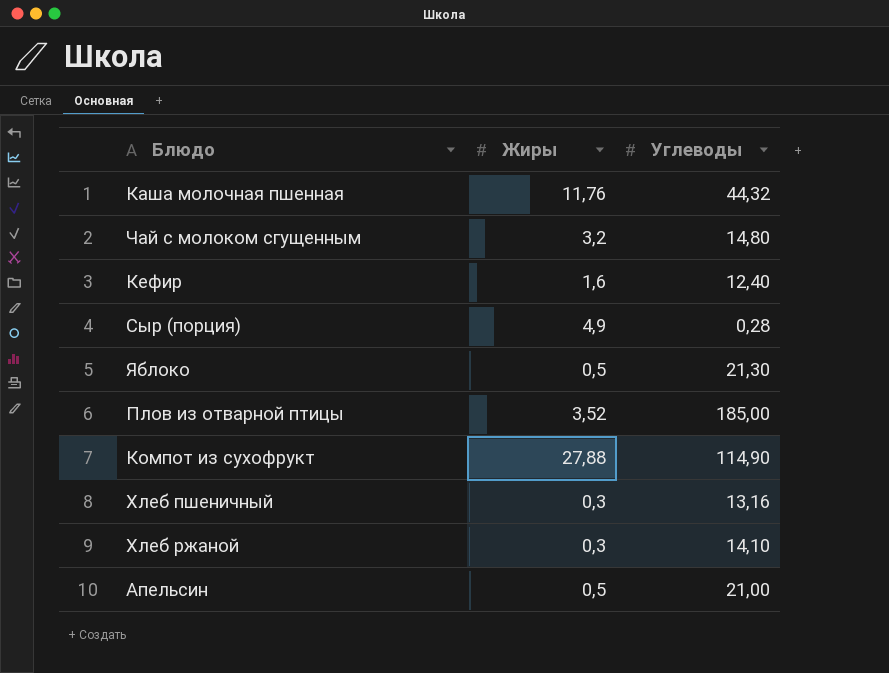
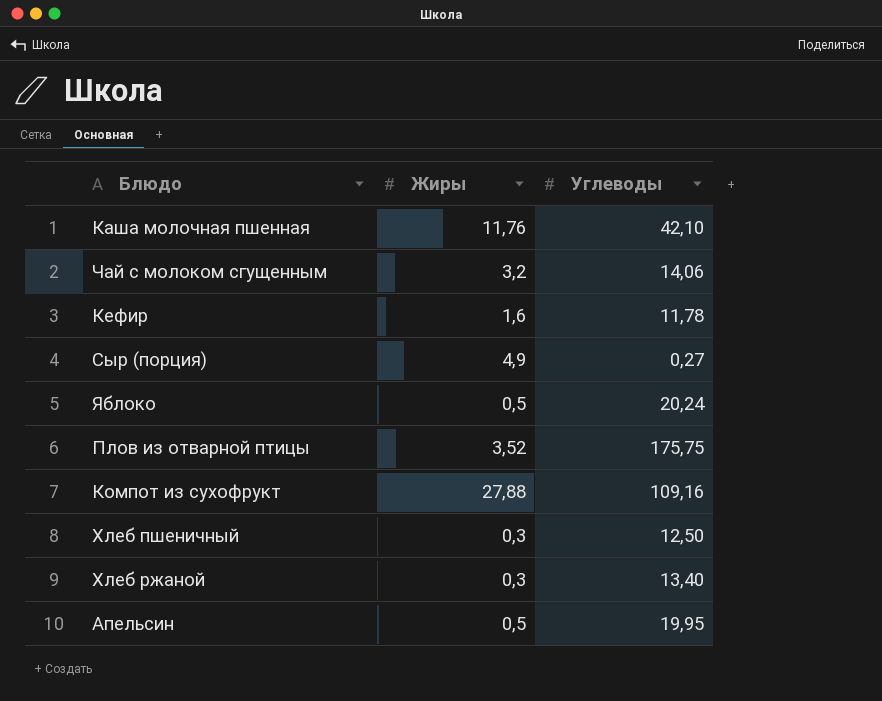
Каша молочная пшенная | Углеводы: 44,32 -> 42,10
Чай с молоком сгущенным | Углеводы: 14,80 -> 14,06
Кефир | Углеводы: 12,40 -> 11,78
Сыр (порция) | Углеводы: 0,28 -> 0,27
Яблоко | Углеводы: 21,30 -> 20,24
Плов из отварной птицы | Углеводы: 185,00 -> 175,75
Компот из сухофрукт | Углеводы: 114,90 -> 109,16
Хлеб пшеничный | Углеводы: 13,16 -> 12,50
Хлеб ржаной | Углеводы: 14,10 -> 13,40
Апельсин | Углеводы: 21,00 -> 19,95

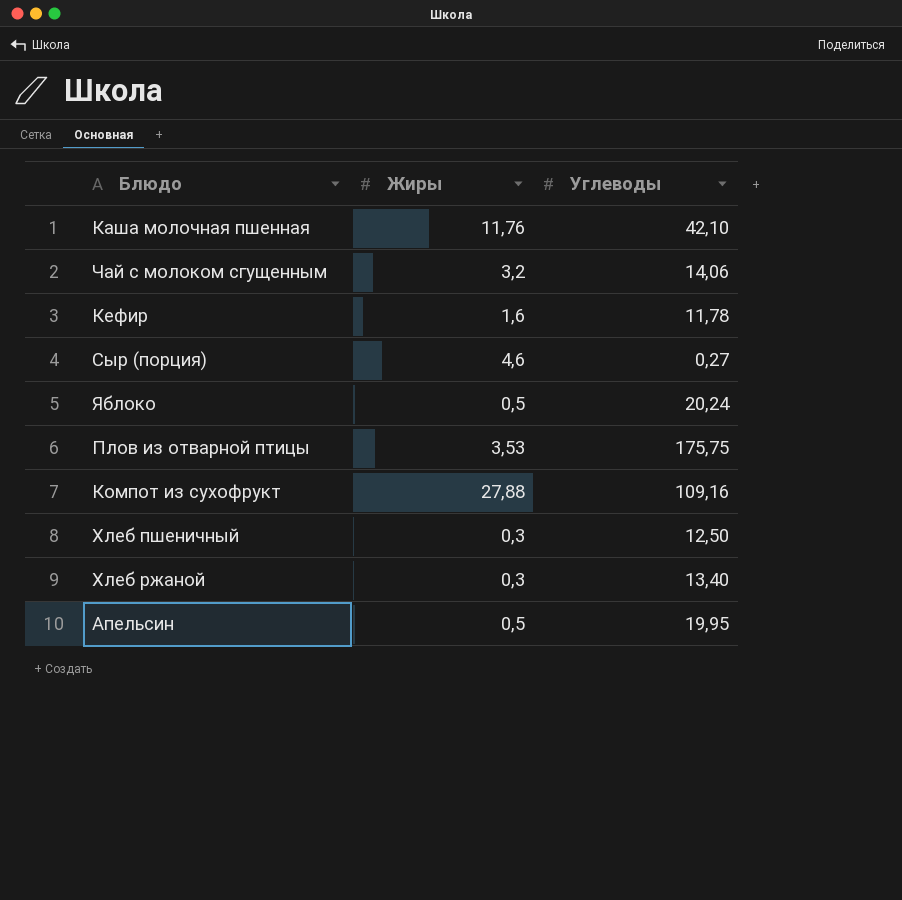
Сыр (порция) | Жиры: 4,9 -> 4,6
Плов из отварной птицы | Жиры: 3,52 -> 3,53

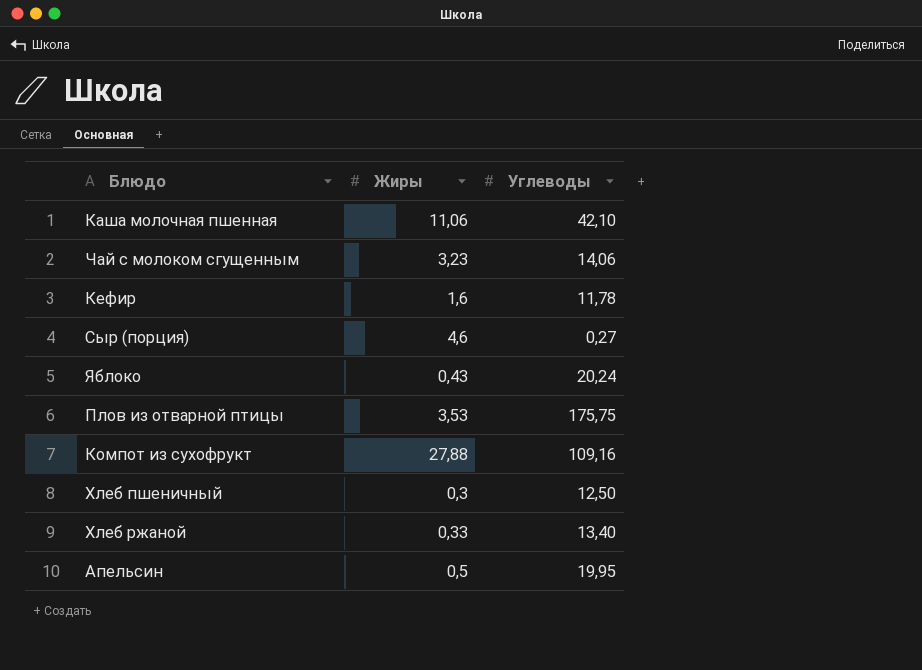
Каша молочная пшенная | Жиры: 11,76 -> 11,06
Чай с молоком сгущенным | Жиры: 3,2 -> 3,23
Яблоко | Жиры: 0,5 -> 0,43
Хлеб ржаной | Жиры: 0,3 -> 0,33

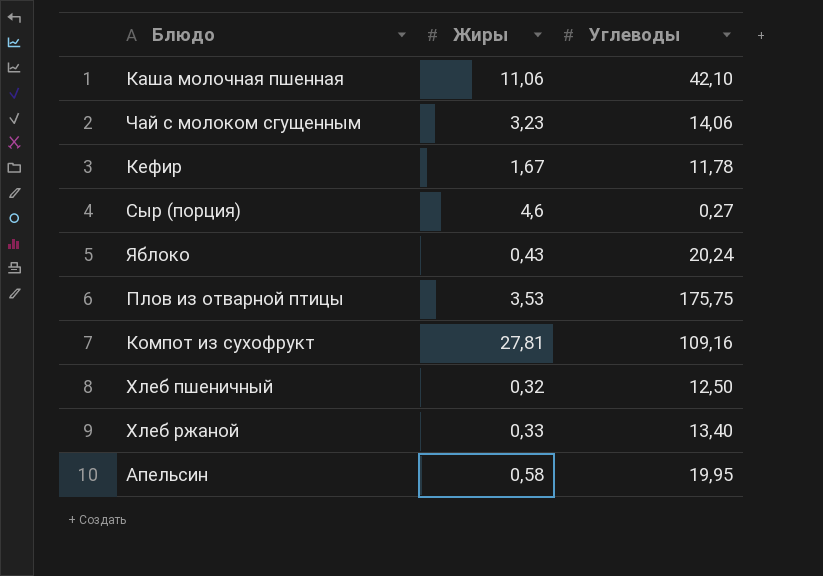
Кефир | Жиры: 1,6 -> 1,67
Компот из сухофрукт | Жиры: 27,88 -> 27,81
Хлеб пшеничный | Жиры: 0,3 -> 0,32
Апельсин | Жиры: 0,5 -> 0,58

